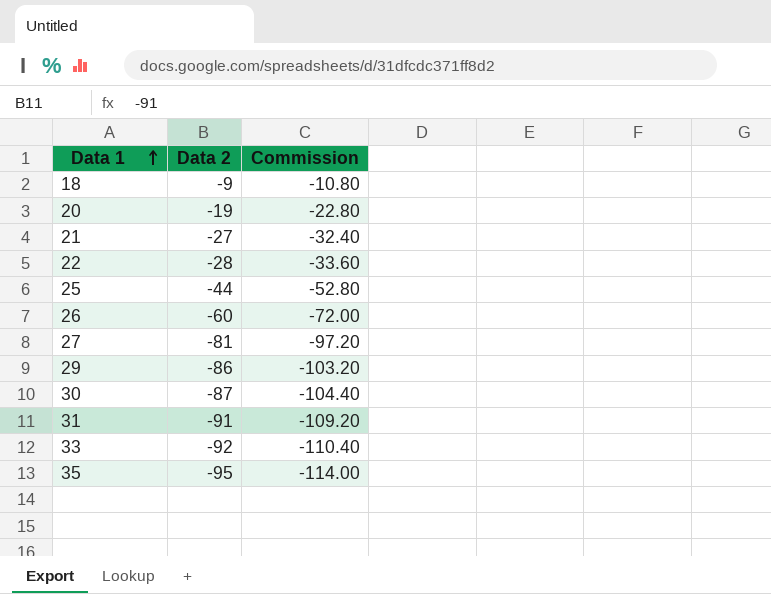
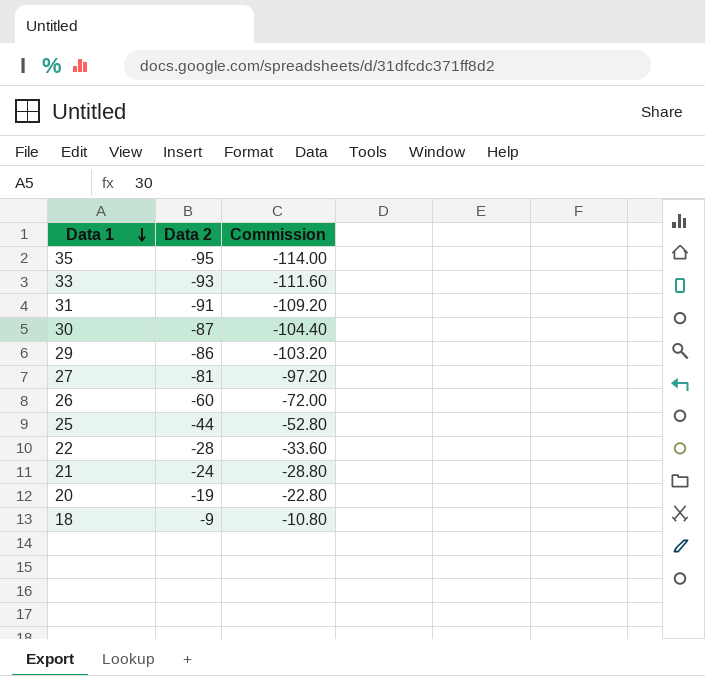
row order: Data 1 ascending -> Data 1 descending
33 | Data 2: -92 -> -93
33 | Commission: -110.40 -> -111.60
21 | Data 2: -27 -> -24
21 | Commission: -32.40 -> -28.80

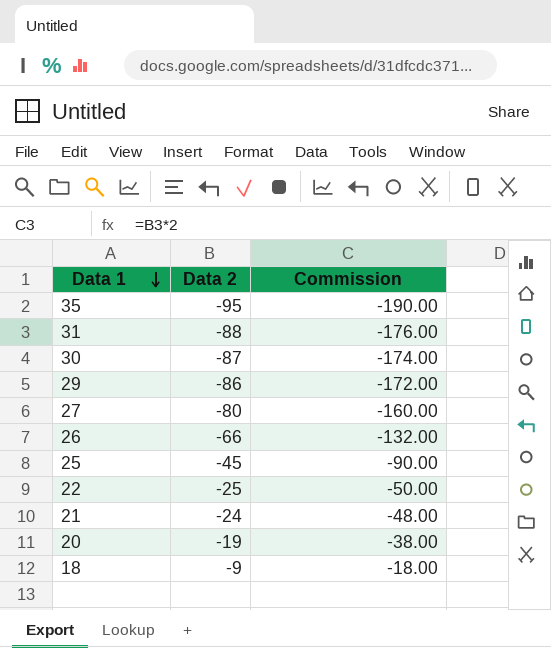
column Commission | formula: [Data 2] * 1.2 -> [Data 2] * 2
row 33: -93 | -111.60 -> none
31 | Data 2: -91 -> -88
27 | Data 2: -81 -> -80
26 | Data 2: -60 -> -66
25 | Data 2: -44 -> -45
22 | Data 2: -28 -> -25

